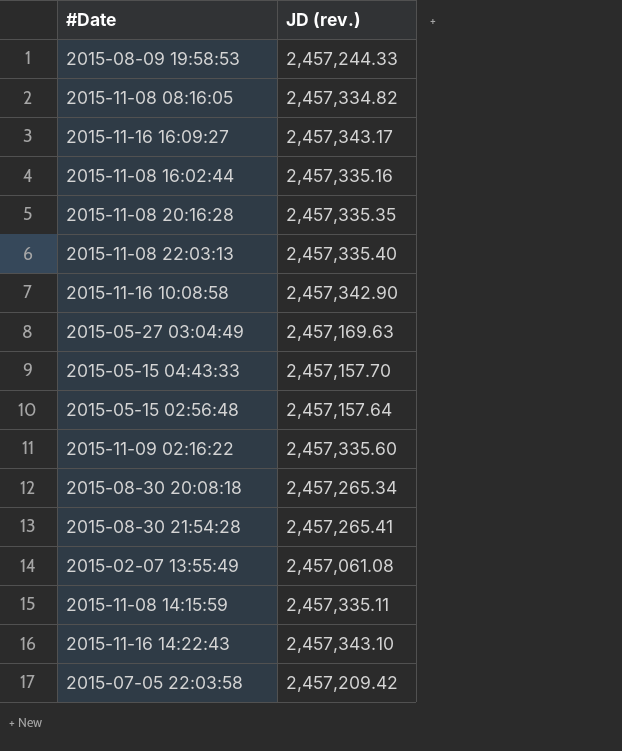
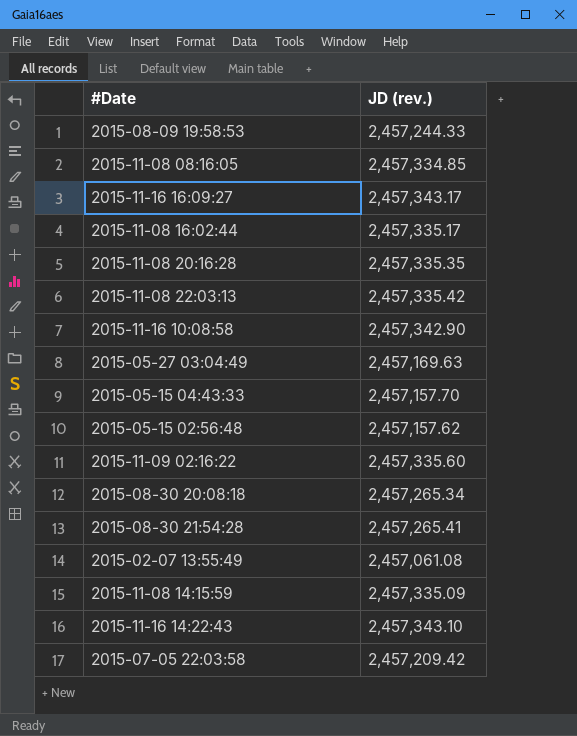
2015-11-08 08:16:05 | JD (rev.): 2,457,334.82 -> 2,457,334.85
2015-11-08 16:02:44 | JD (rev.): 2,457,335.16 -> 2,457,335.17
2015-11-08 22:03:13 | JD (rev.): 2,457,335.40 -> 2,457,335.42
2015-05-15 02:56:48 | JD (rev.): 2,457,157.64 -> 2,457,157.62
2015-11-08 14:15:59 | JD (rev.): 2,457,335.11 -> 2,457,335.09

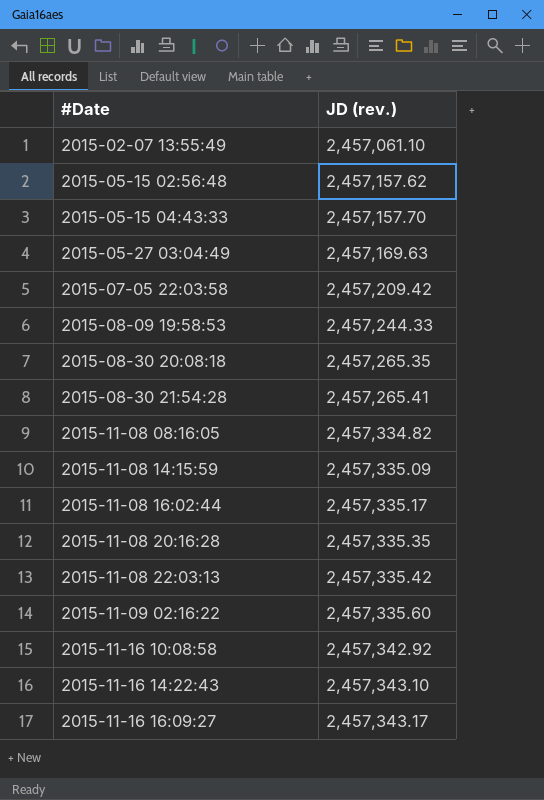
row order: none -> #Date ascending
2015-02-07 13:55:49 | JD (rev.): 2,457,061.08 -> 2,457,061.10
2015-08-30 20:08:18 | JD (rev.): 2,457,265.34 -> 2,457,265.35
2015-11-08 08:16:05 | JD (rev.): 2,457,334.85 -> 2,457,334.82
2015-11-16 10:08:58 | JD (rev.): 2,457,342.90 -> 2,457,342.92

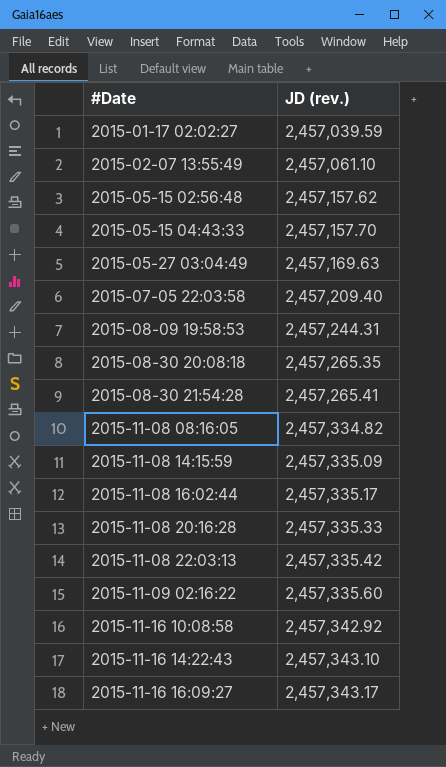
row 2015-01-17 02:02:27: none -> 2,457,039.59
2015-07-05 22:03:58 | JD (rev.): 2,457,209.42 -> 2,457,209.40
2015-08-09 19:58:53 | JD (rev.): 2,457,244.33 -> 2,457,244.31
2015-11-08 20:16:28 | JD (rev.): 2,457,335.35 -> 2,457,335.33

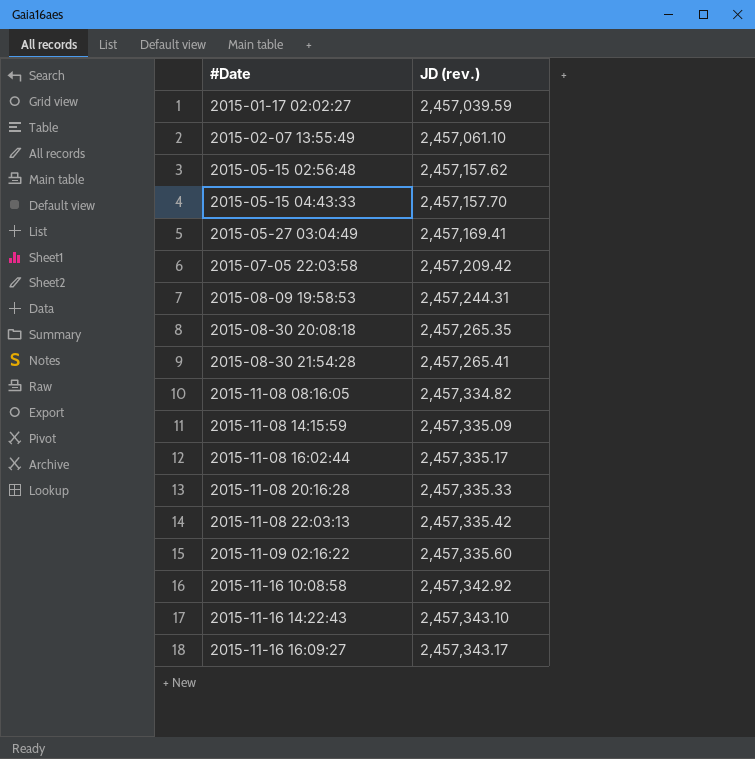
2015-05-27 03:04:49 | JD (rev.): 2,457,169.63 -> 2,457,169.41
2015-07-05 22:03:58 | JD (rev.): 2,457,209.40 -> 2,457,209.42

